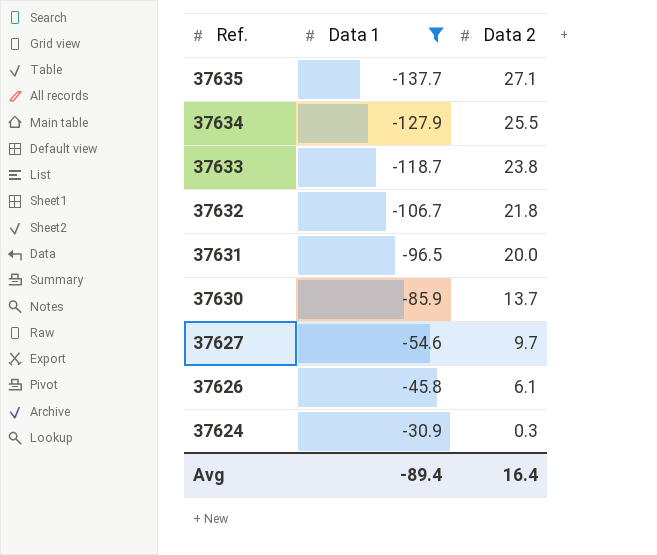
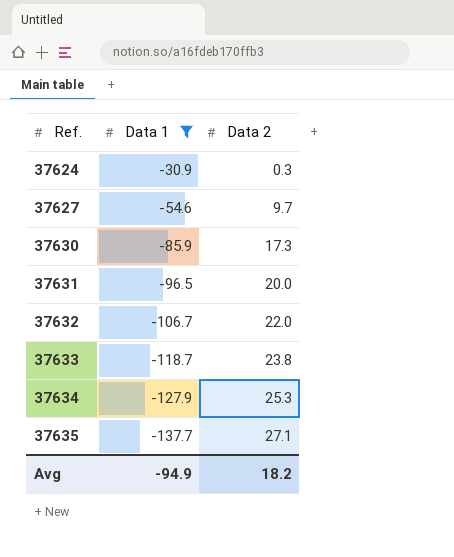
row order: Ref. descending -> Ref. ascending
row 37626: -45.8 | 6.1 -> none
37630 | Data 2: 13.7 -> 17.3
37632 | Data 2: 21.8 -> 22.0
37634 | Data 2: 25.5 -> 25.3
Avg | Data 1: -89.4 -> -94.9
Avg | Data 2: 16.4 -> 18.2

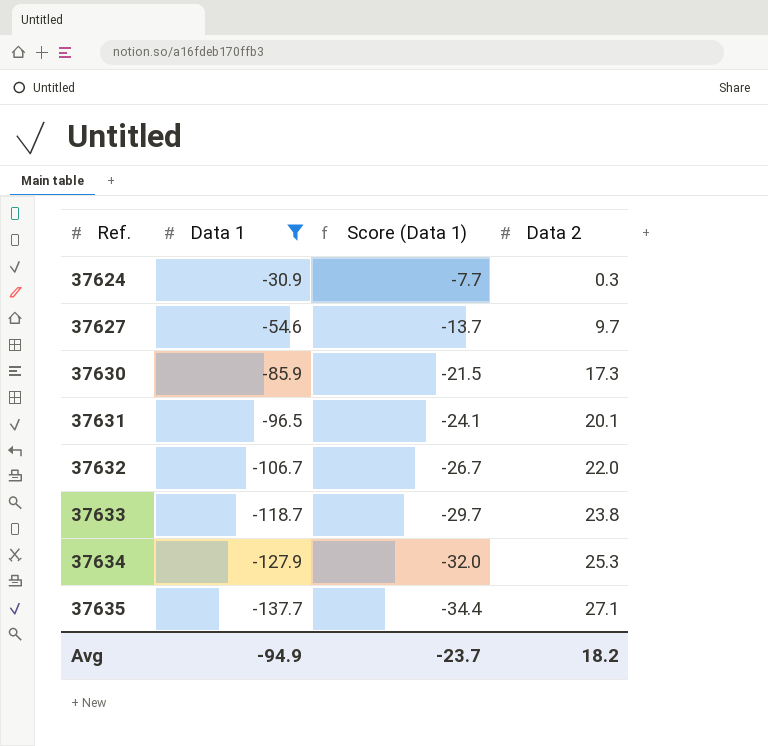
column Score (Data 1) | formula: none -> [Data 1] * 0.25
37631 | Data 2: 20.0 -> 20.1

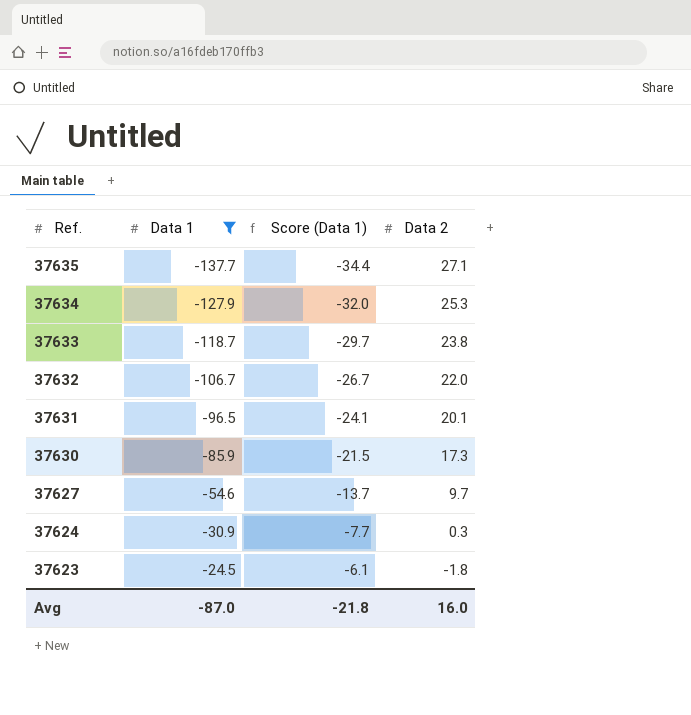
row order: Ref. ascending -> Ref. descending
row 37623: none -> -24.5 | -6.1 | -1.8
Avg | Data 1: -94.9 -> -87.0
Avg | Score (Data 1): -23.7 -> -21.8
Avg | Data 2: 18.2 -> 16.0

